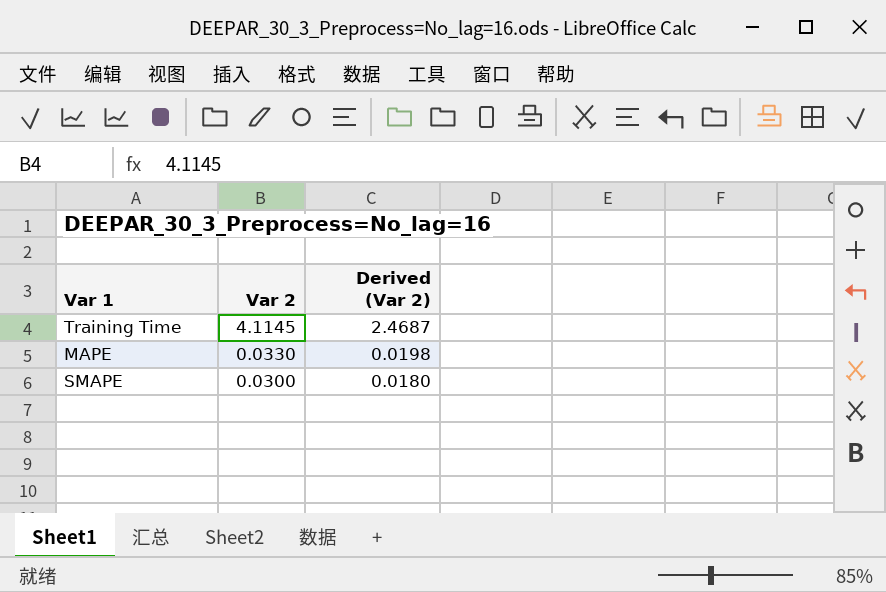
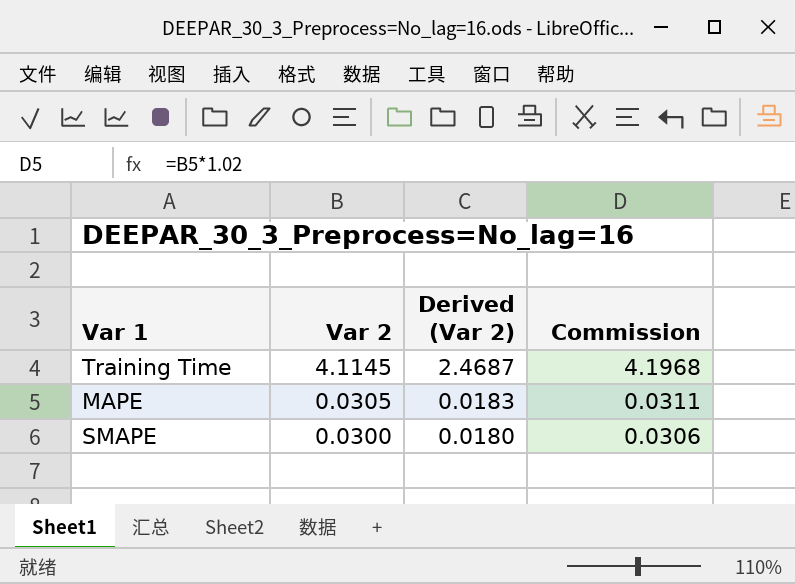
column Commission | formula: none -> [Var 2] * 1.02
MAPE | Var 2: 0.0330 -> 0.0305
MAPE | Derived (Var 2): 0.0198 -> 0.0183

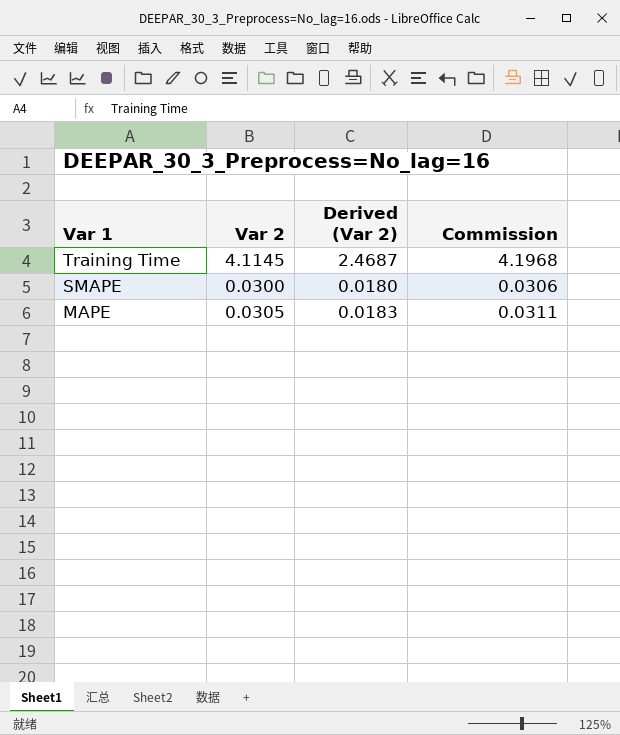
row order: Var 2 descending -> Var 1 descending

